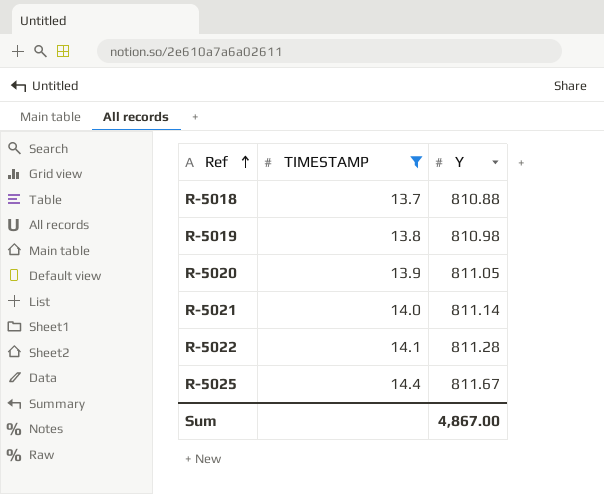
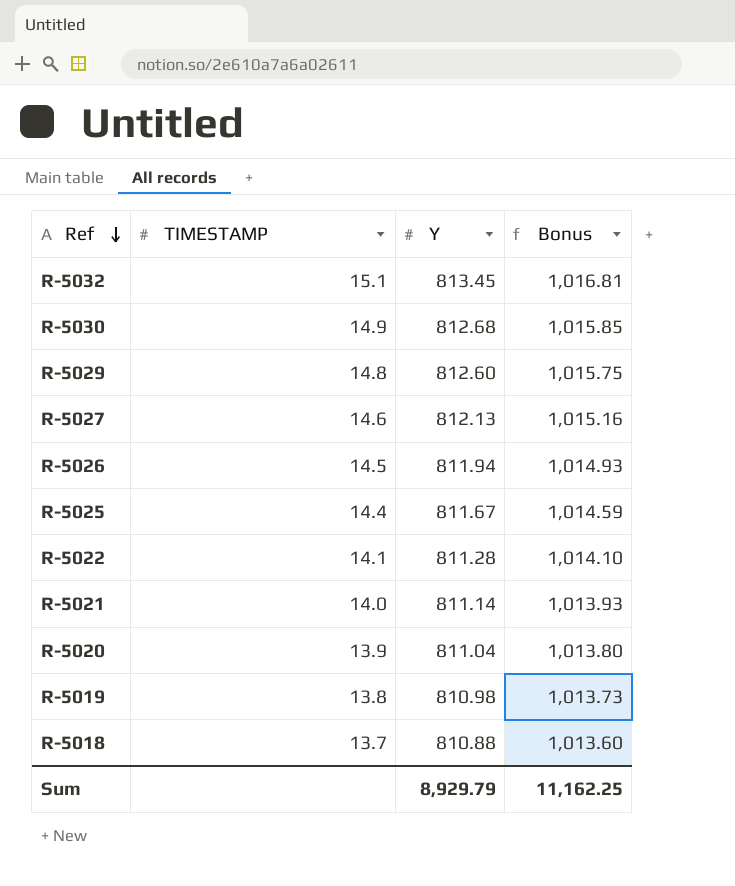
filter: TIMESTAMP <= 14.4 -> none
row order: Ref ascending -> Ref descending
column Bonus | formula: none -> [Y] * 1.25
R-5020 | Y: 811.05 -> 811.04
Sum | Y: 4,867.00 -> 8,929.79

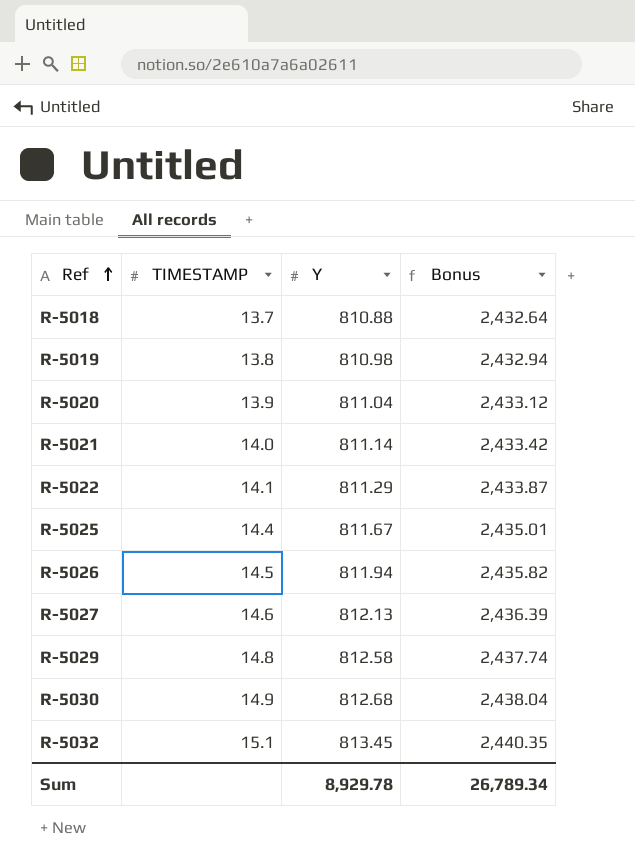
row order: Ref descending -> Ref ascending
column Bonus | formula: [Y] * 1.25 -> [Y] * 3
R-5022 | Y: 811.28 -> 811.29
R-5029 | Y: 812.60 -> 812.58
Sum | Y: 8,929.79 -> 8,929.78
Sum | Bonus: 11,162.25 -> 26,789.34

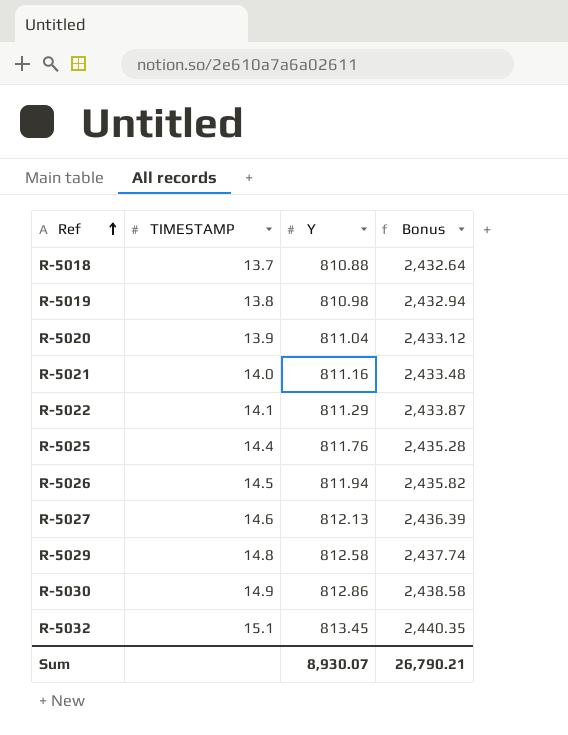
R-5021 | Y: 811.14 -> 811.16
R-5021 | Bonus: 2,433.42 -> 2,433.48
R-5025 | Y: 811.67 -> 811.76
R-5025 | Bonus: 2,435.01 -> 2,435.28
R-5030 | Y: 812.68 -> 812.86
R-5030 | Bonus: 2,438.04 -> 2,438.58
Sum | Y: 8,929.78 -> 8,930.07
Sum | Bonus: 26,789.34 -> 26,790.21

